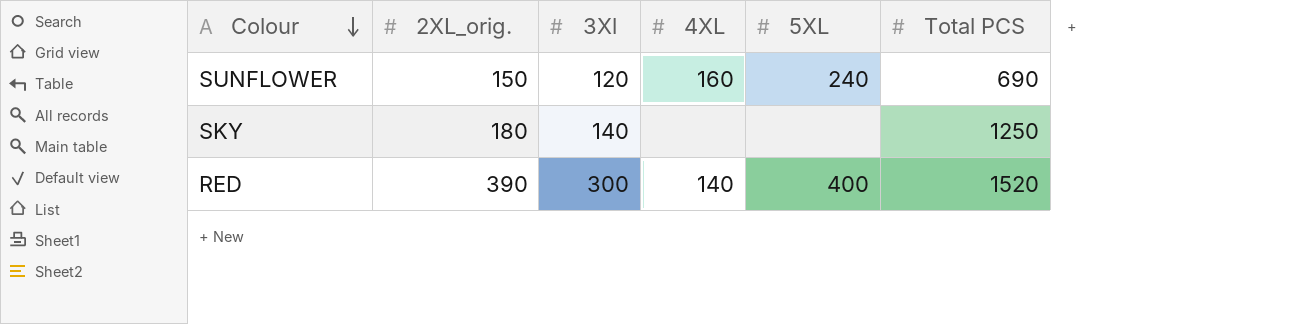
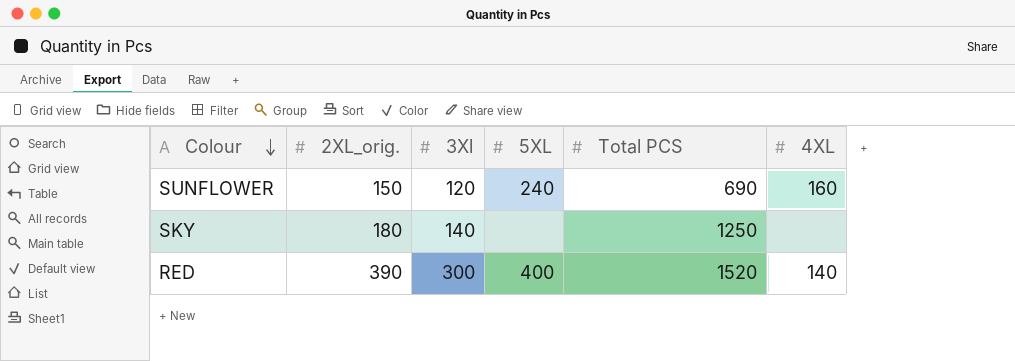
column 4XL | position: 4 -> 6

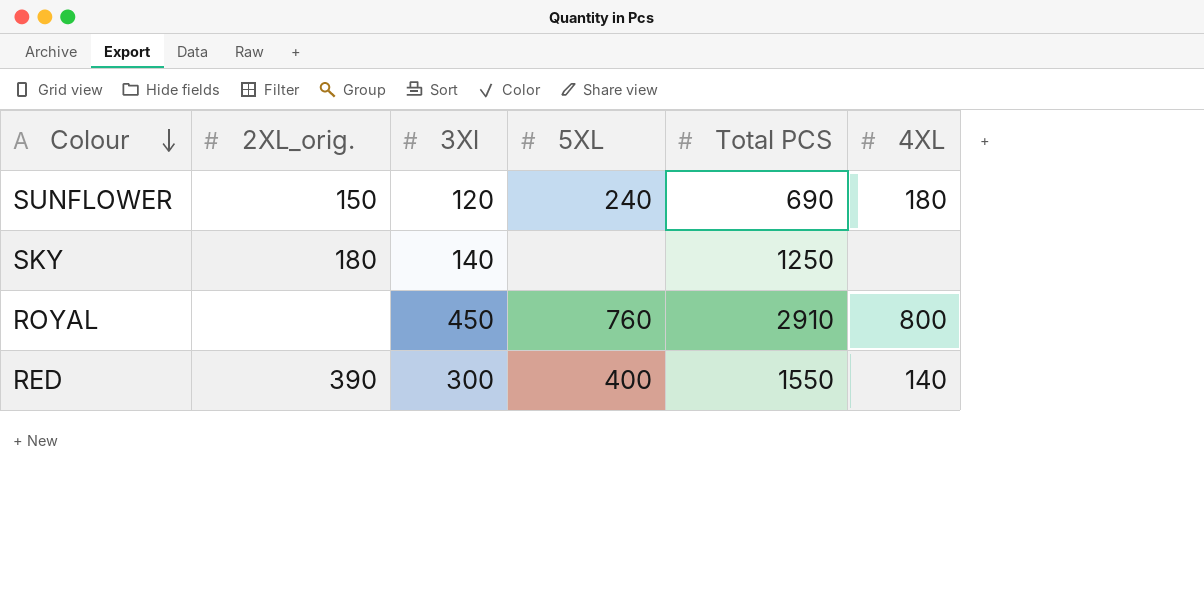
SUNFLOWER | 4XL: 160 -> 180
row ROYAL: none -> none | 450 | 760 | 2910 | 800
RED | Total PCS: 1520 -> 1550

